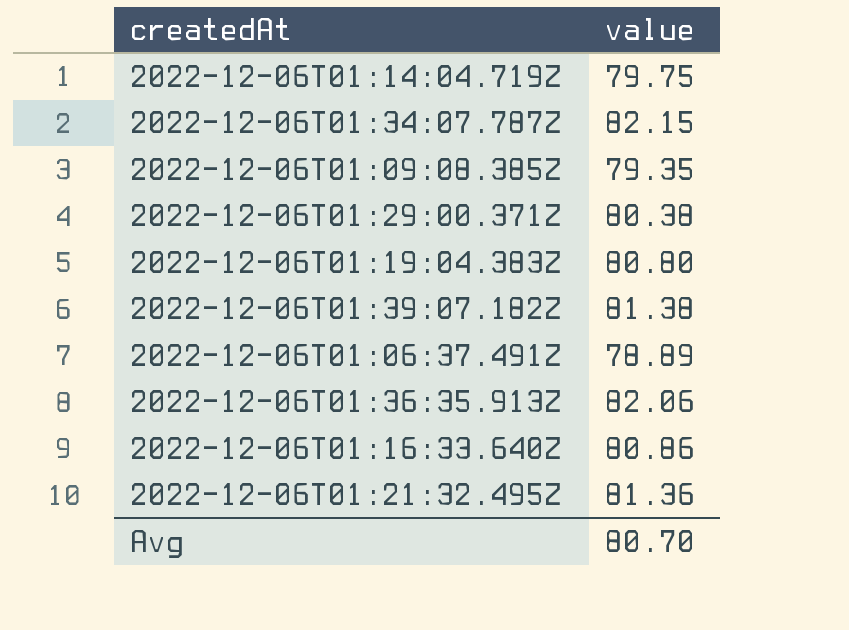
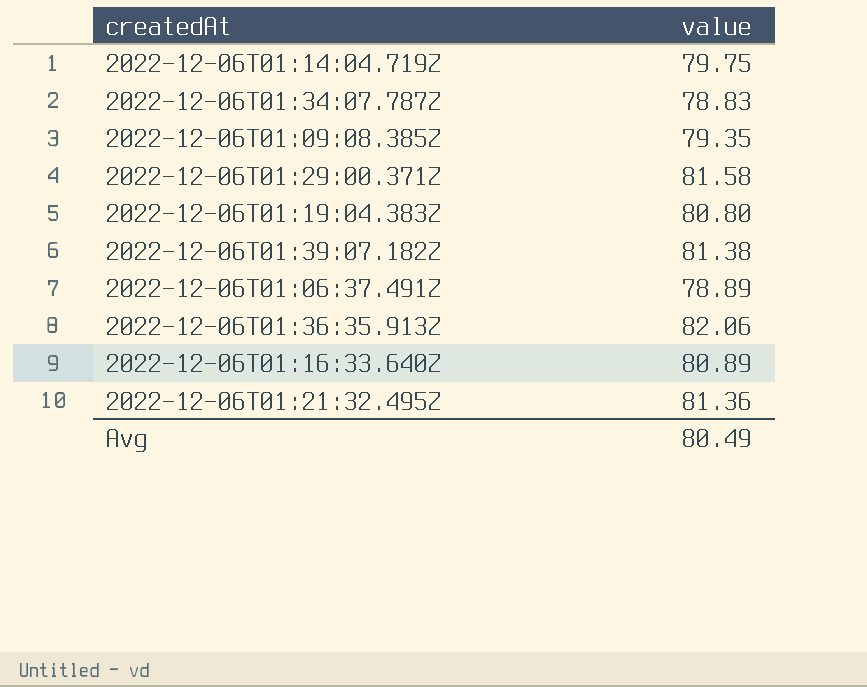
2022-12-06T01:34:07.787Z | value: 82.15 -> 78.83
2022-12-06T01:29:00.371Z | value: 80.38 -> 81.58
2022-12-06T01:16:33.640Z | value: 80.86 -> 80.89
Avg | value: 80.70 -> 80.49

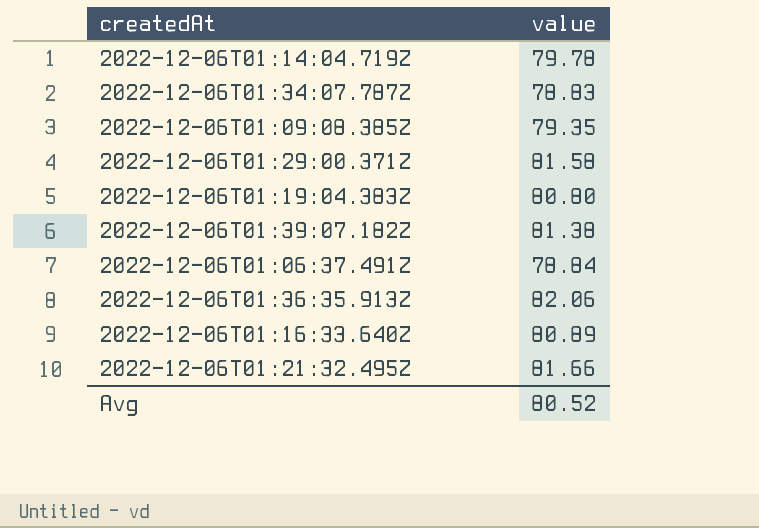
2022-12-06T01:14:04.719Z | value: 79.75 -> 79.78
2022-12-06T01:06:37.491Z | value: 78.89 -> 78.84
2022-12-06T01:21:32.495Z | value: 81.36 -> 81.66
Avg | value: 80.49 -> 80.52

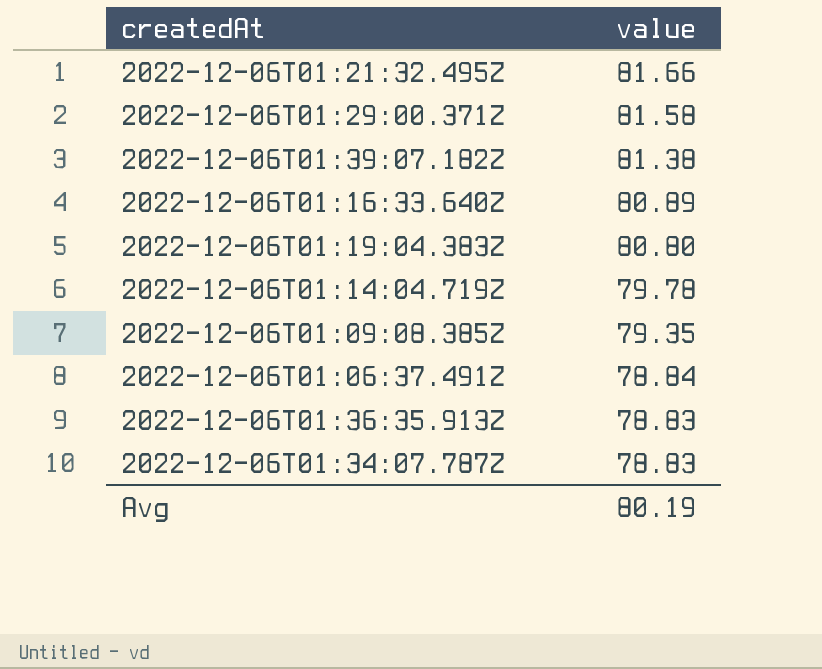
row order: none -> value descending
2022-12-06T01:36:35.913Z | value: 82.06 -> 78.83
Avg | value: 80.52 -> 80.19

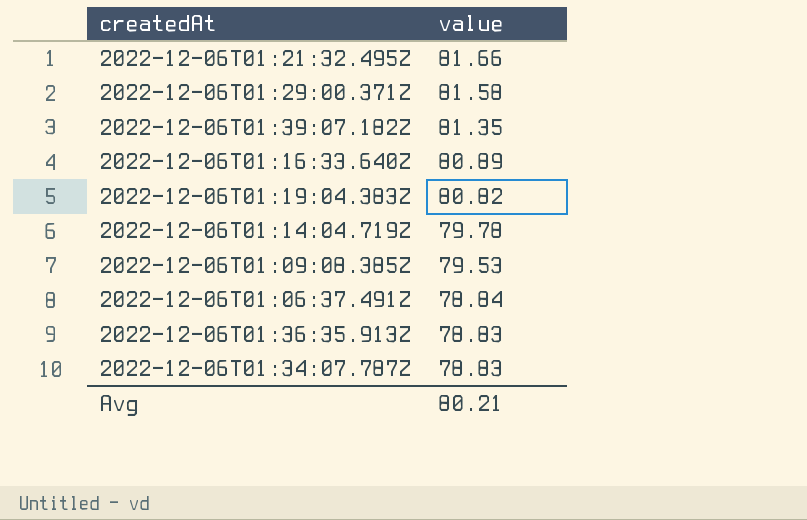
2022-12-06T01:39:07.182Z | value: 81.38 -> 81.35
2022-12-06T01:19:04.383Z | value: 80.80 -> 80.82
2022-12-06T01:09:08.385Z | value: 79.35 -> 79.53
Avg | value: 80.19 -> 80.21

